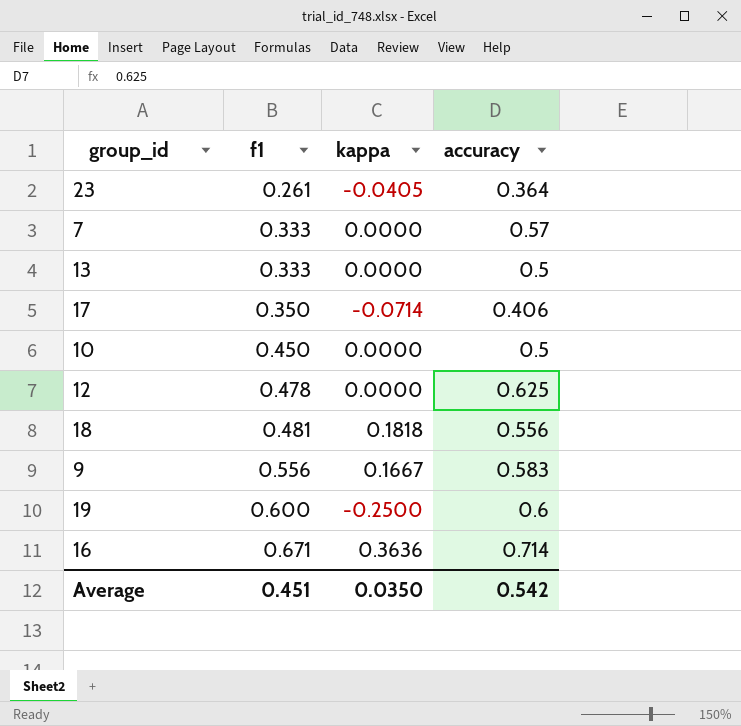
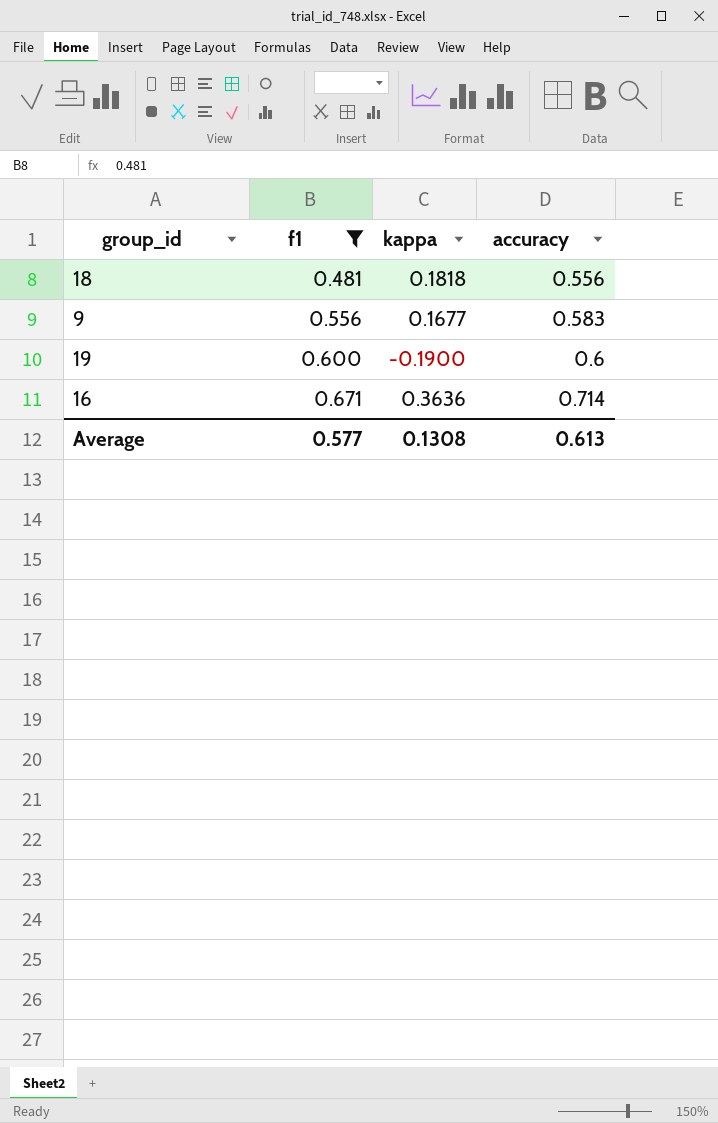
filter: none -> f1 >= 0.481
9 | kappa: 0.1667 -> 0.1677
19 | kappa: -0.2500 -> -0.1900
Average | f1: 0.451 -> 0.577
Average | kappa: 0.0350 -> 0.1308
Average | accuracy: 0.542 -> 0.613

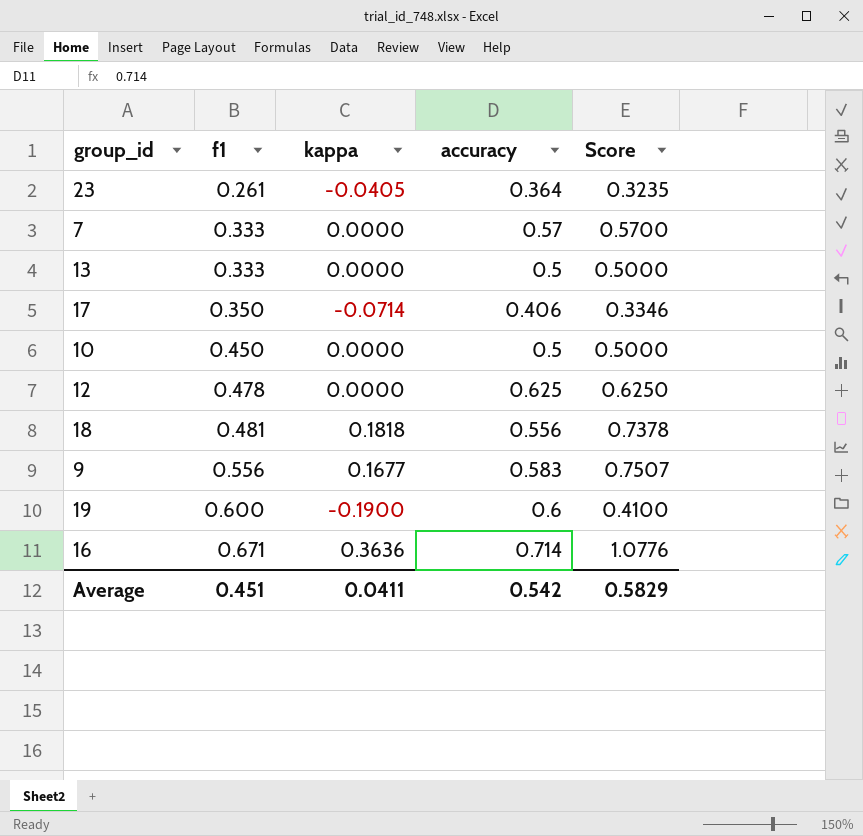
filter: f1 >= 0.481 -> none
column Score | formula: none -> [kappa] + [accuracy]
Average | f1: 0.577 -> 0.451
Average | kappa: 0.1308 -> 0.0411
Average | accuracy: 0.613 -> 0.542

